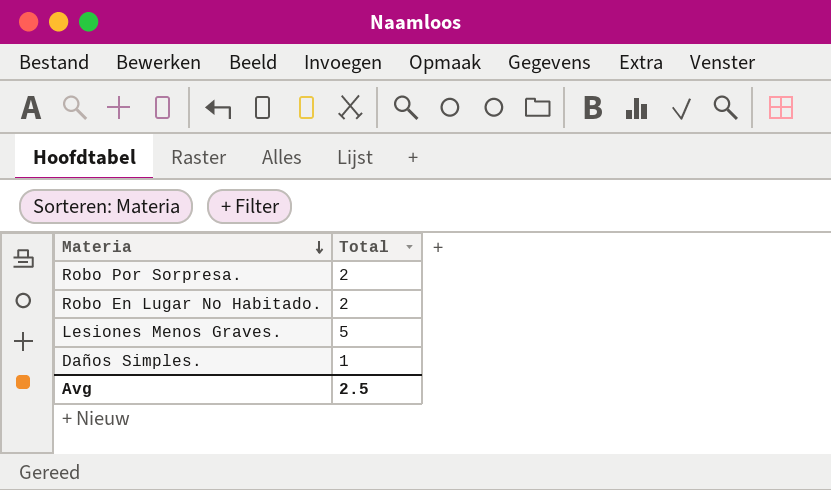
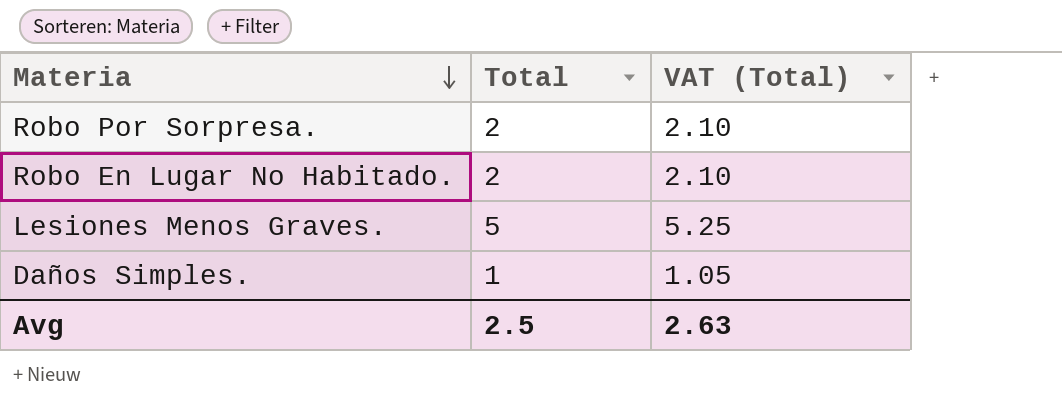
column VAT (Total) | formula: none -> [Total] * 1.05

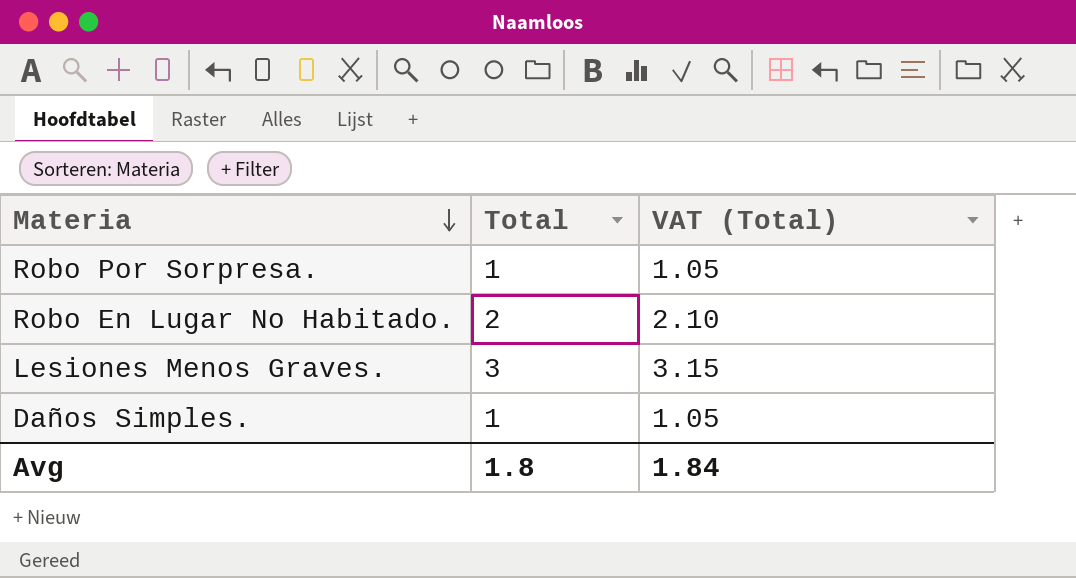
Robo Por Sorpresa. | Total: 2 -> 1
Robo Por Sorpresa. | VAT (Total): 2.10 -> 1.05
Lesiones Menos Graves. | Total: 5 -> 3
Lesiones Menos Graves. | VAT (Total): 5.25 -> 3.15
Avg | Total: 2.5 -> 1.8
Avg | VAT (Total): 2.63 -> 1.84

